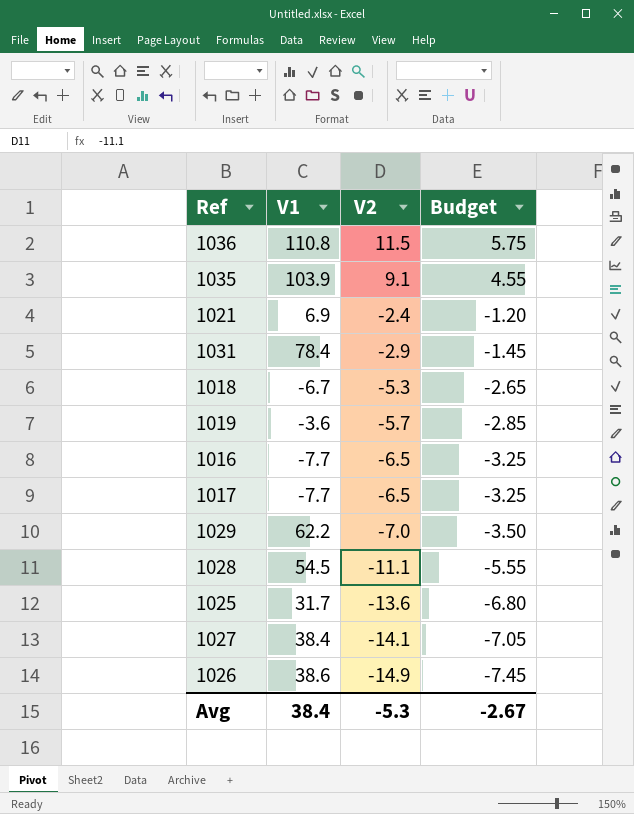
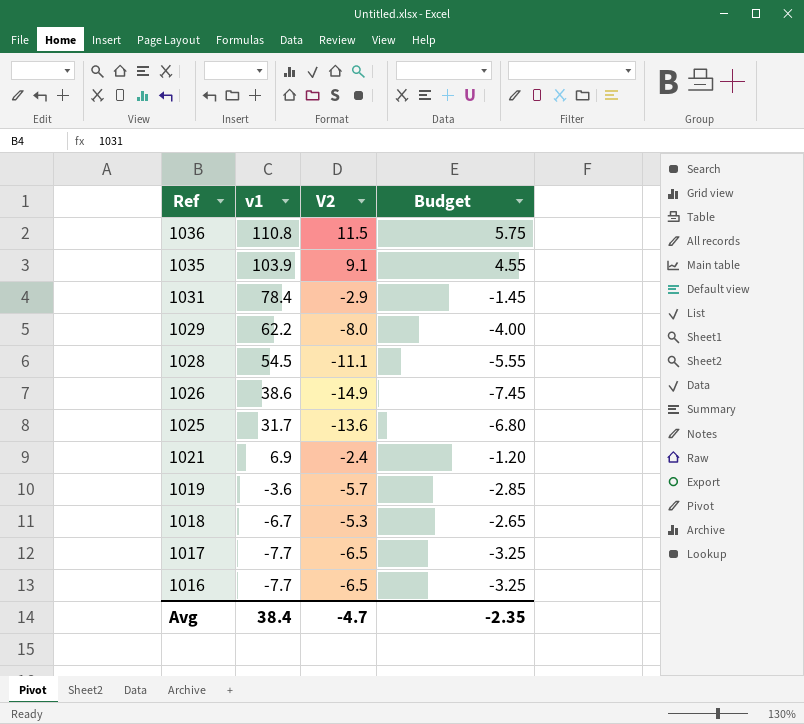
row order: V2 descending -> Ref descending
column name: V1 -> v1
row 1027: 38.4 | -14.1 | -7.05 -> none
1029 | V2: -7.0 -> -8.0
1029 | Budget: -3.50 -> -4.00
Avg | V2: -5.3 -> -4.7
Avg | Budget: -2.67 -> -2.35

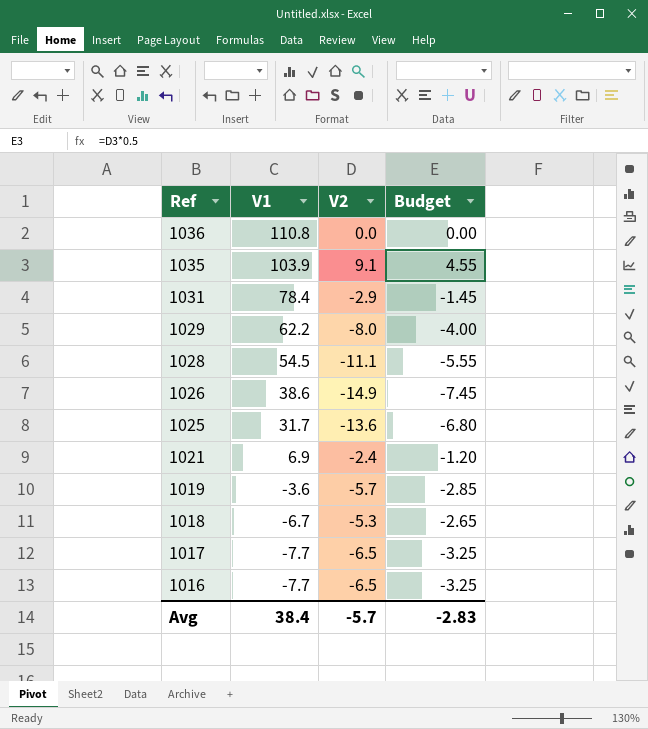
column name: v1 -> V1
1036 | V2: 11.5 -> 0.0
1036 | Budget: 5.75 -> 0.00
Avg | V2: -4.7 -> -5.7
Avg | Budget: -2.35 -> -2.83

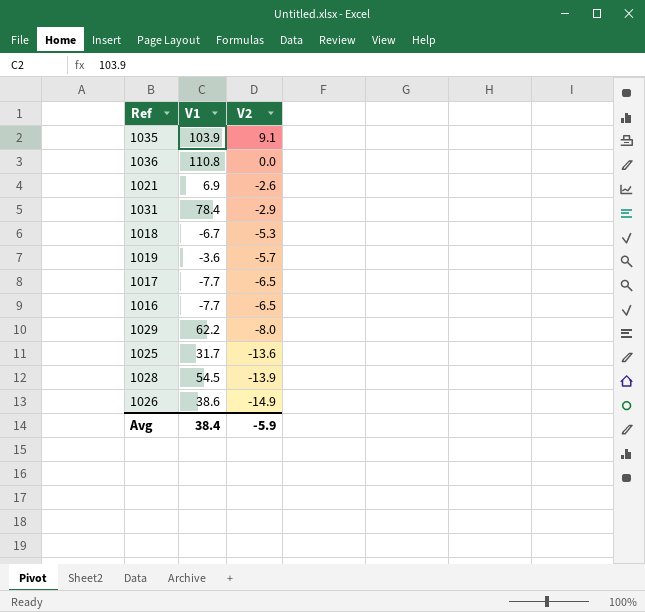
row order: Ref descending -> V2 descending
column Budget | formula: [V2] * 0.5 -> none
1021 | V2: -2.4 -> -2.6
1028 | V2: -11.1 -> -13.9
Avg | V2: -5.7 -> -5.9

